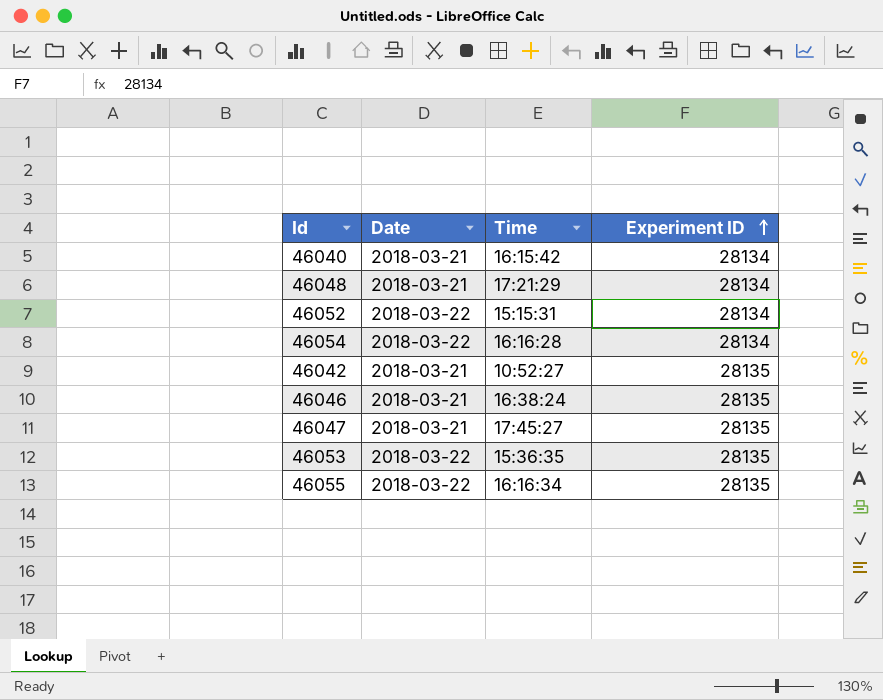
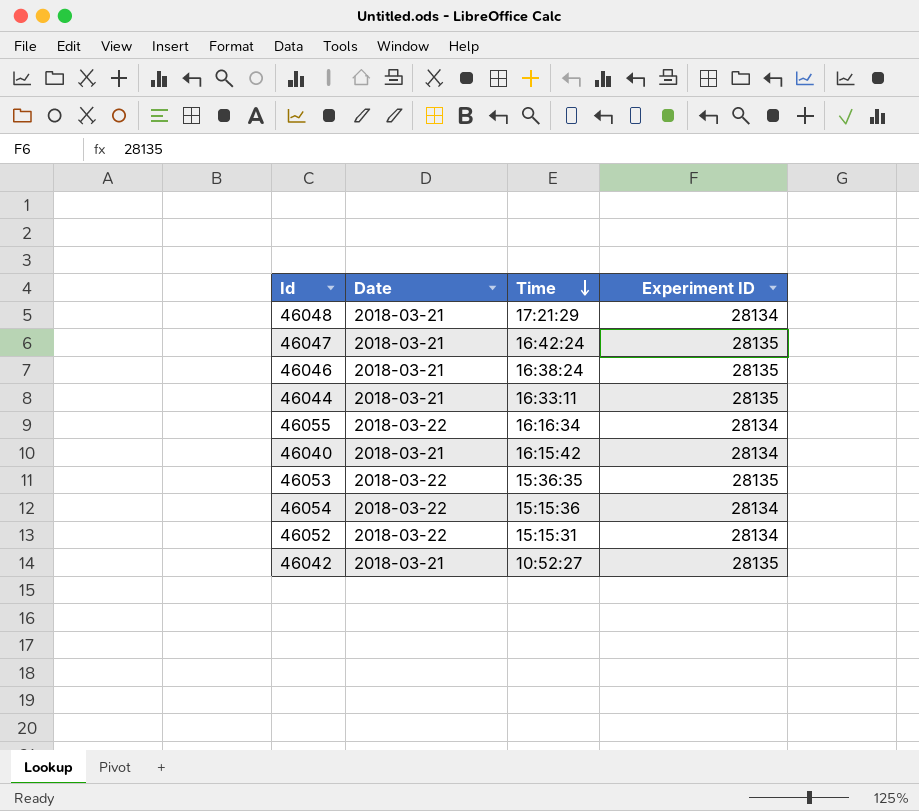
row order: Experiment ID ascending -> Time descending
46047 | Time: 17:45:27 -> 16:42:24
row 46044: none -> 2018-03-21 | 16:33:11 | 28135
46055 | Experiment ID: 28135 -> 28134
46054 | Time: 16:16:28 -> 15:15:36

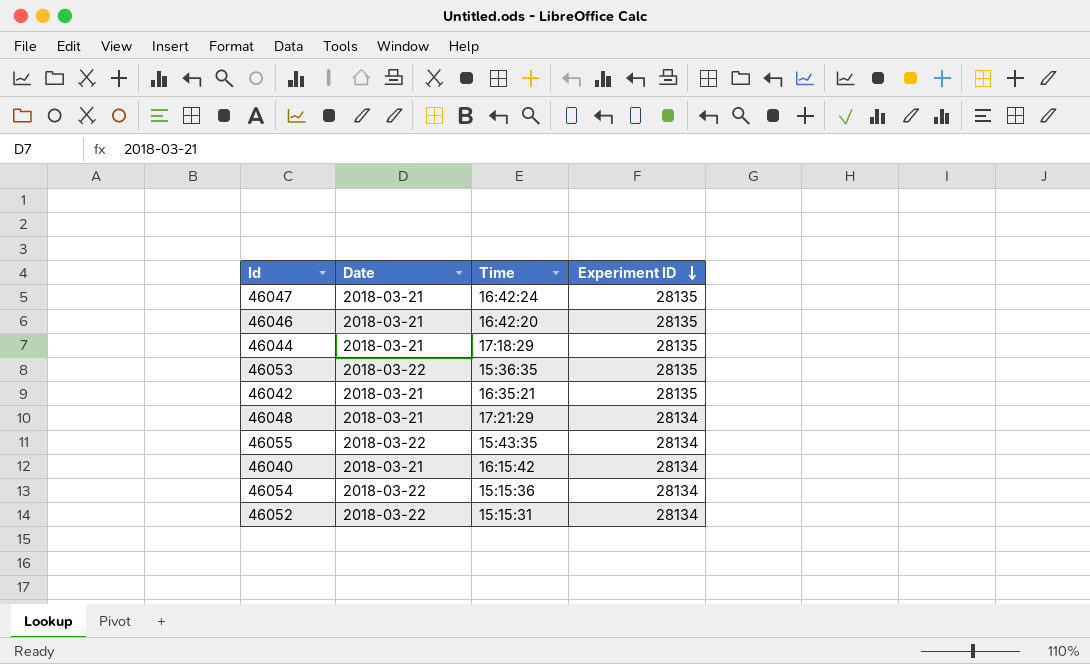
row order: Time descending -> Experiment ID descending
46046 | Time: 16:38:24 -> 16:42:20
46044 | Time: 16:33:11 -> 17:18:29
46042 | Time: 10:52:27 -> 16:35:21
46055 | Time: 16:16:34 -> 15:43:35

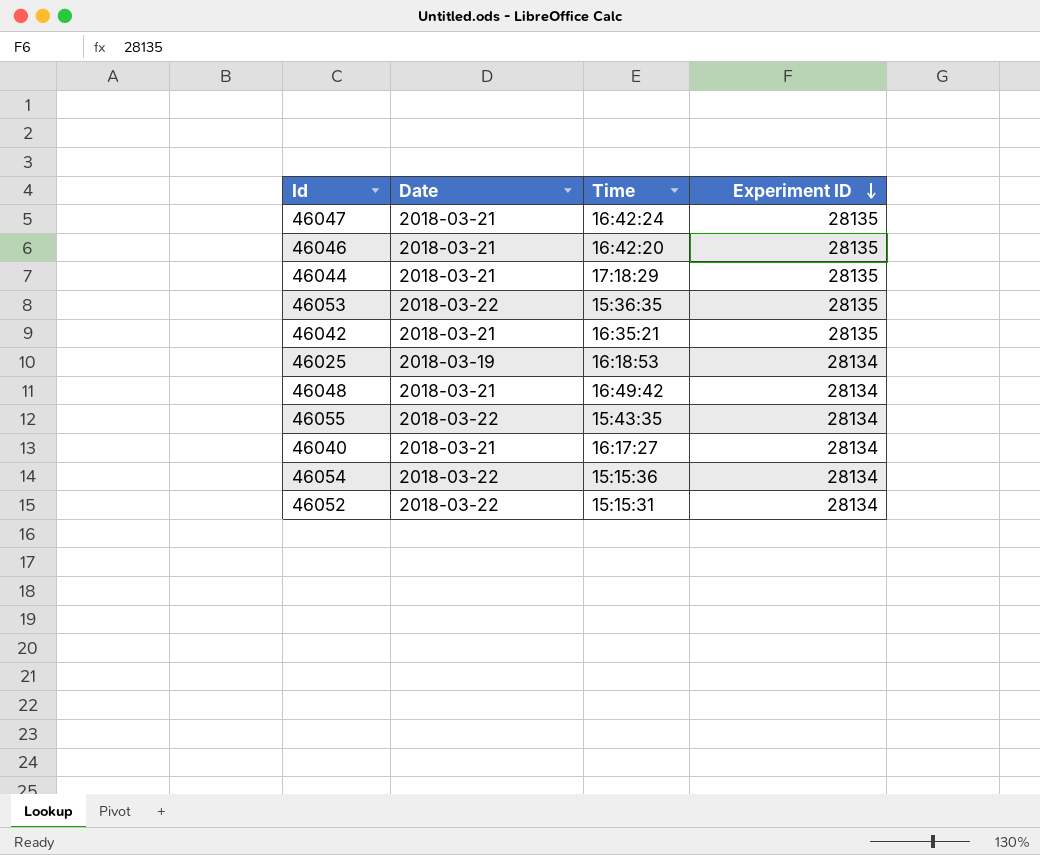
row 46025: none -> 2018-03-19 | 16:18:53 | 28134
46048 | Time: 17:21:29 -> 16:49:42
46040 | Time: 16:15:42 -> 16:17:27

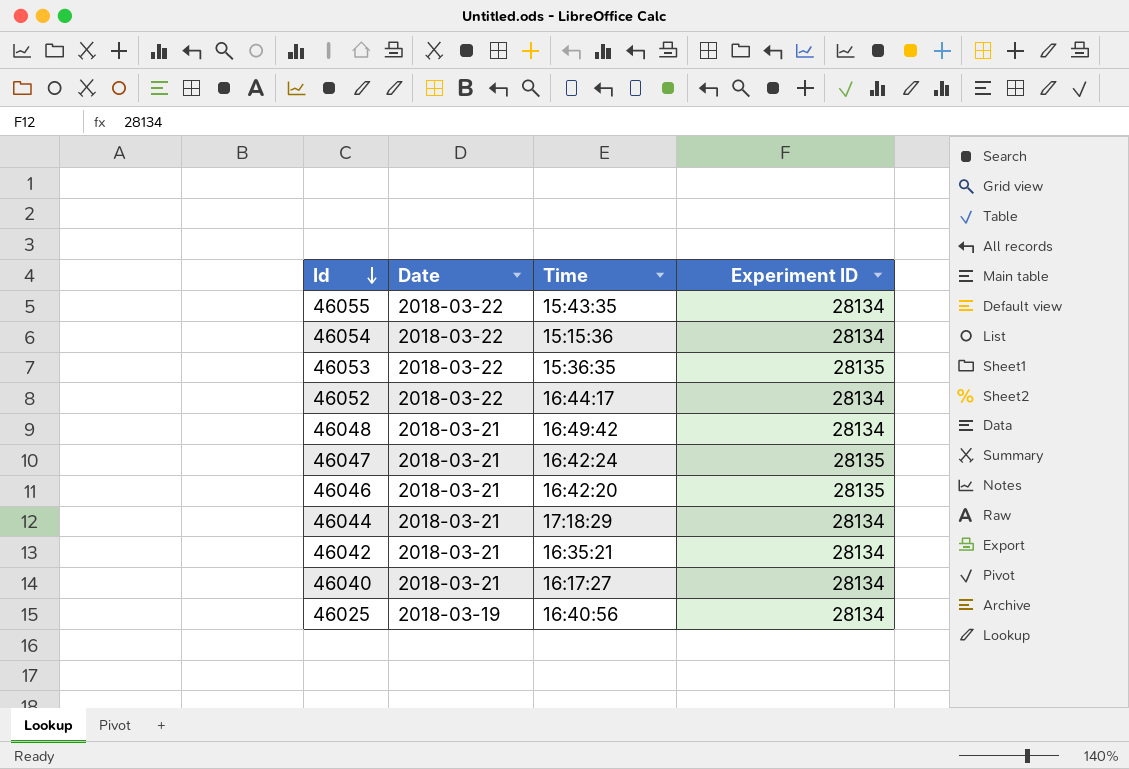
row order: Experiment ID descending -> Id descending
46052 | Time: 15:15:31 -> 16:44:17
46044 | Experiment ID: 28135 -> 28134
46042 | Experiment ID: 28135 -> 28134
46025 | Time: 16:18:53 -> 16:40:56

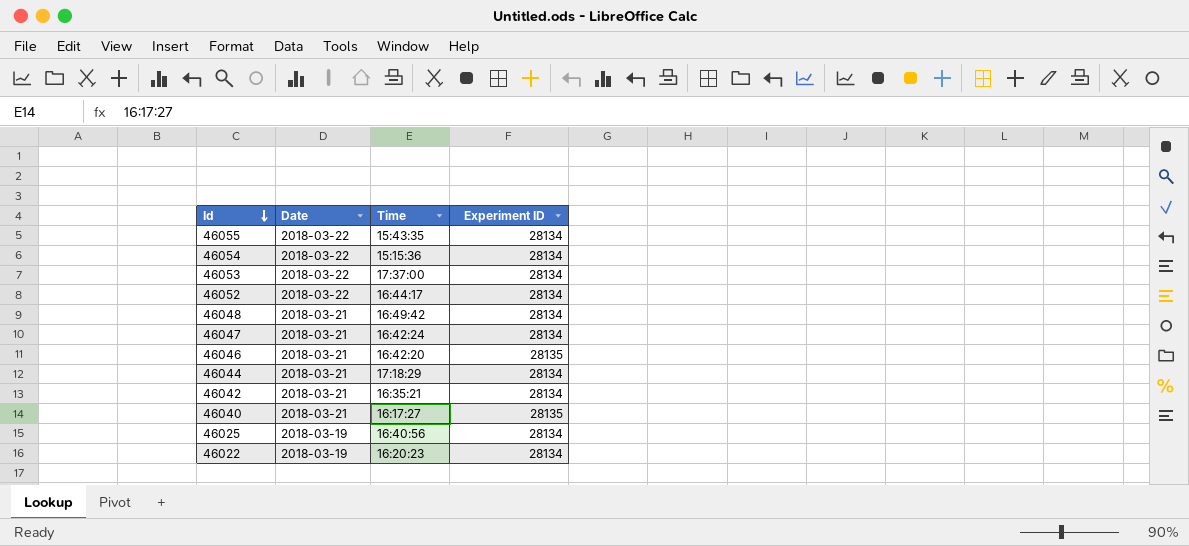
46053 | Time: 15:36:35 -> 17:37:00
46053 | Experiment ID: 28135 -> 28134
46047 | Experiment ID: 28135 -> 28134
46040 | Experiment ID: 28134 -> 28135
row 46022: none -> 2018-03-19 | 16:20:23 | 28134

